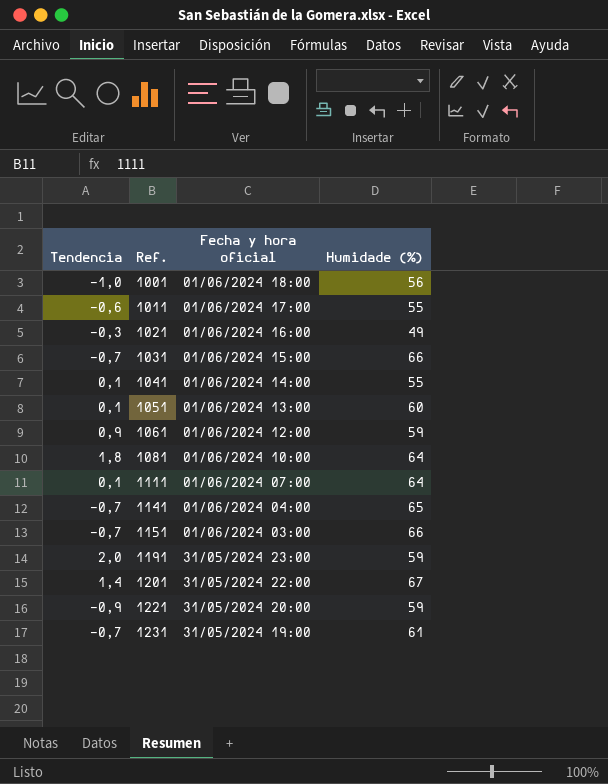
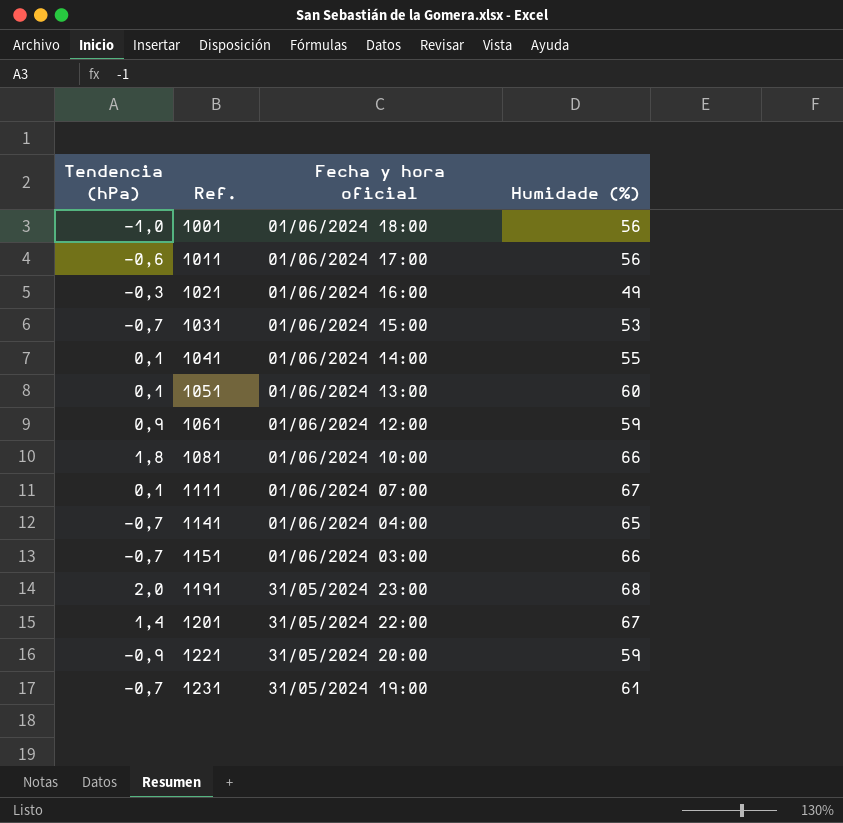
column name: Tendencia -> Tendencia (hPa)
1011 | Humidade (%): 55 -> 56
1031 | Humidade (%): 66 -> 53
1081 | Humidade (%): 64 -> 66
1111 | Humidade (%): 64 -> 67
1191 | Humidade (%): 59 -> 68

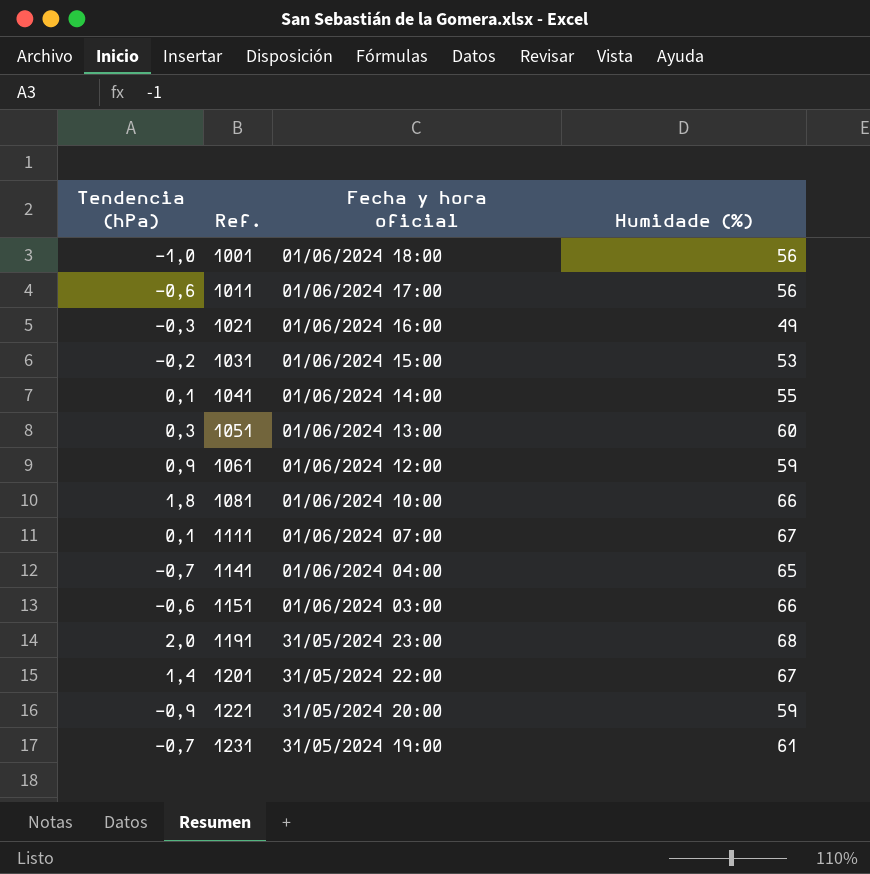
1031 | Tendencia (hPa): -0,7 -> -0,2
1051 | Tendencia (hPa): 0,1 -> 0,3
1151 | Tendencia (hPa): -0,7 -> -0,6

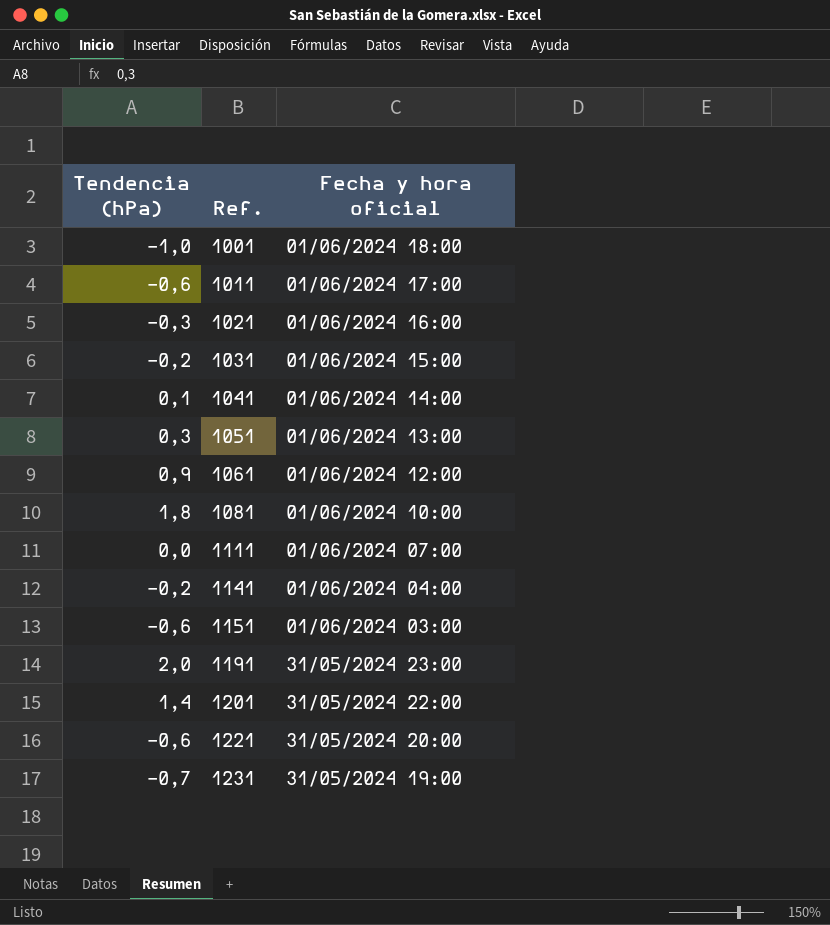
column Humidade (%) | position: 4 -> none
1111 | Tendencia (hPa): 0,1 -> 0,0
1141 | Tendencia (hPa): -0,7 -> -0,2
1221 | Tendencia (hPa): -0,9 -> -0,6

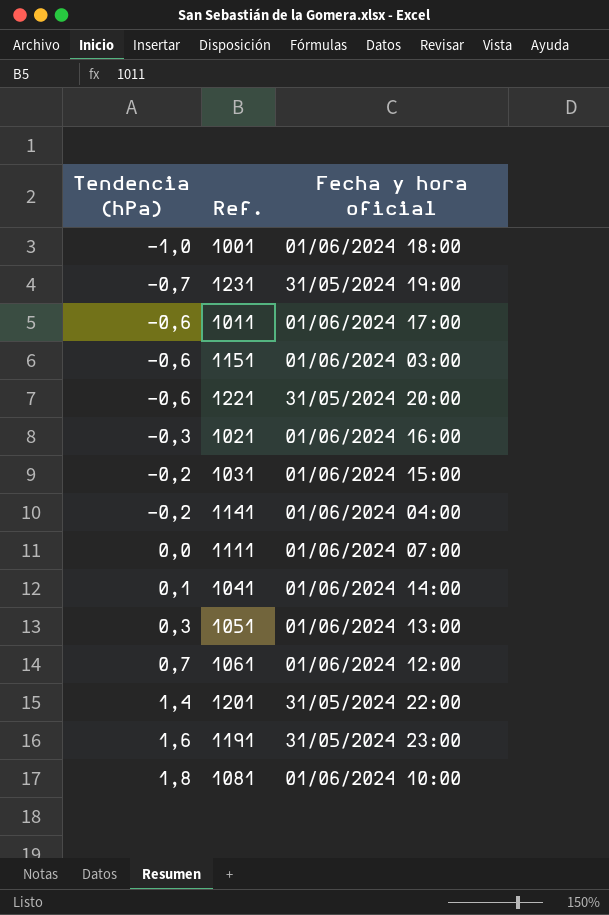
row order: Ref. ascending -> Tendencia (hPa) ascending
1061 | Tendencia (hPa): 0,9 -> 0,7
1191 | Tendencia (hPa): 2,0 -> 1,6

